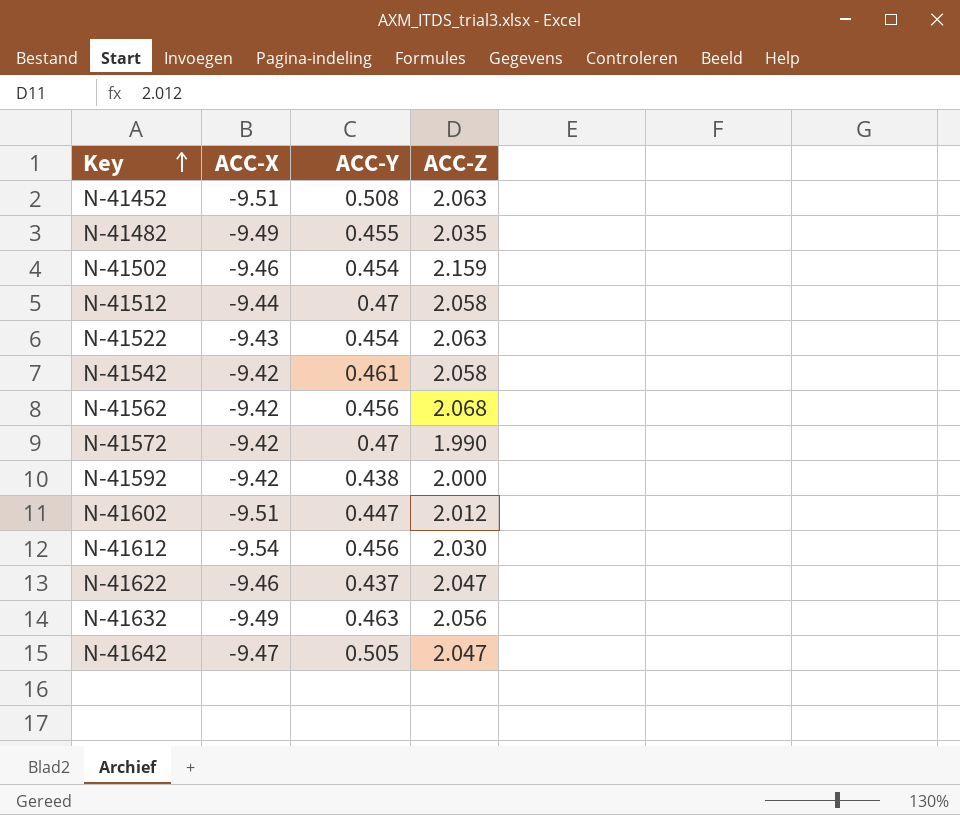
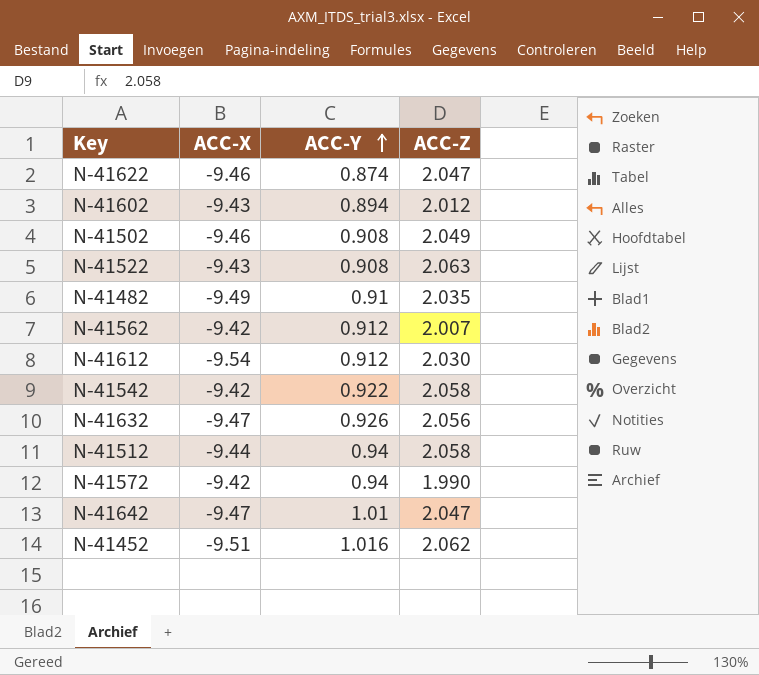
row order: Key ascending -> ACC-Y ascending
row N-41592: -9.42 | 0.438 | 2.000 -> none
N-41622 | ACC-Y: 0.437 -> 0.874
N-41602 | ACC-X: -9.51 -> -9.43
N-41602 | ACC-Y: 0.447 -> 0.894
N-41502 | ACC-Y: 0.454 -> 0.908
N-41502 | ACC-Z: 2.159 -> 2.049
N-41522 | ACC-Y: 0.454 -> 0.908
N-41482 | ACC-Y: 0.455 -> 0.91
N-41562 | ACC-Y: 0.456 -> 0.912
N-41562 | ACC-Z: 2.068 -> 2.007
N-41612 | ACC-Y: 0.456 -> 0.912
N-41542 | ACC-Y: 0.461 -> 0.922
N-41632 | ACC-X: -9.49 -> -9.47
N-41632 | ACC-Y: 0.463 -> 0.926
N-41512 | ACC-Y: 0.47 -> 0.94
N-41572 | ACC-Y: 0.47 -> 0.94
N-41642 | ACC-Y: 0.505 -> 1.01
N-41452 | ACC-Y: 0.508 -> 1.016
N-41452 | ACC-Z: 2.063 -> 2.062

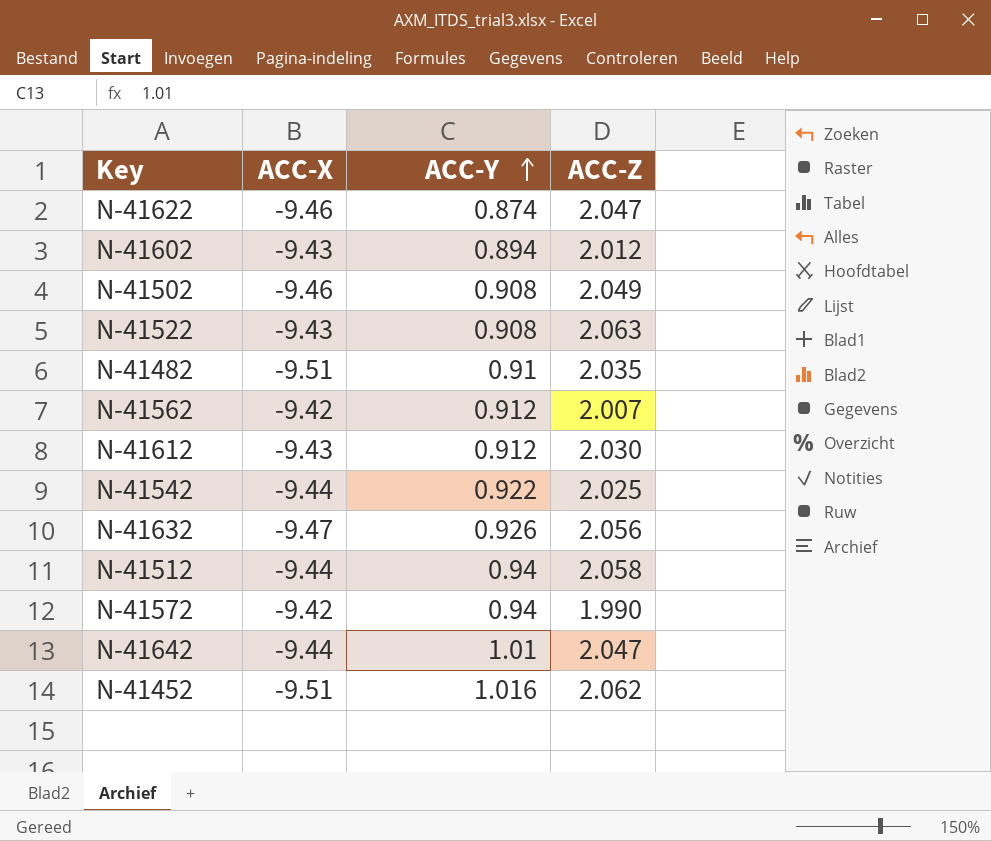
N-41482 | ACC-X: -9.49 -> -9.51
N-41612 | ACC-X: -9.54 -> -9.43
N-41542 | ACC-X: -9.42 -> -9.44
N-41542 | ACC-Z: 2.058 -> 2.025
N-41642 | ACC-X: -9.47 -> -9.44

